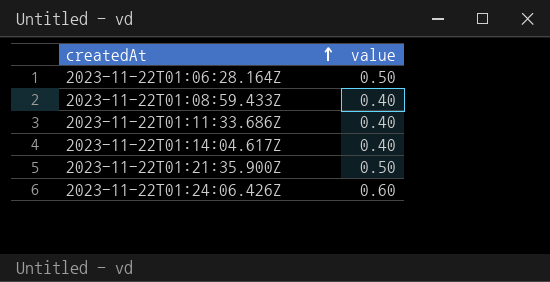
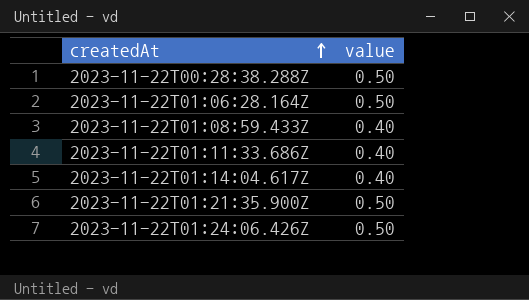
row 2023-11-22T00:28:38.288Z: none -> 0.50
2023-11-22T01:24:06.426Z | value: 0.60 -> 0.50

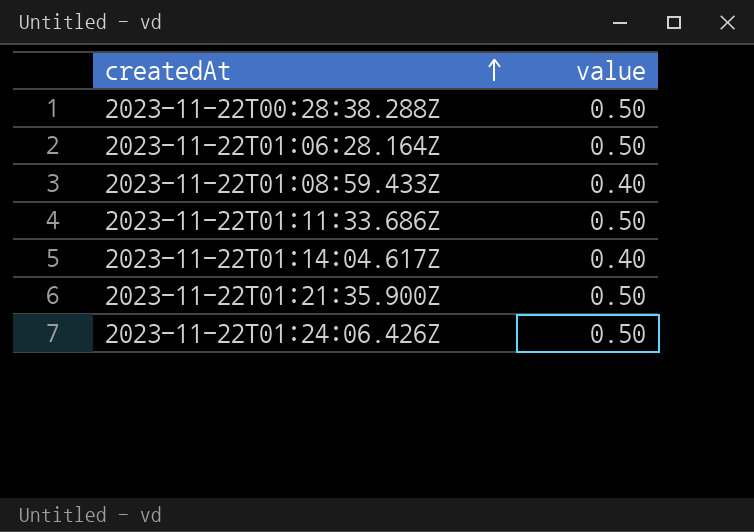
2023-11-22T01:11:33.686Z | value: 0.40 -> 0.50

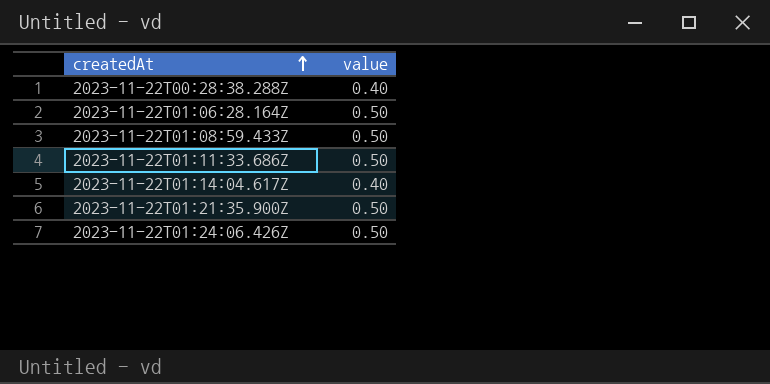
2023-11-22T00:28:38.288Z | value: 0.50 -> 0.40
2023-11-22T01:08:59.433Z | value: 0.40 -> 0.50

